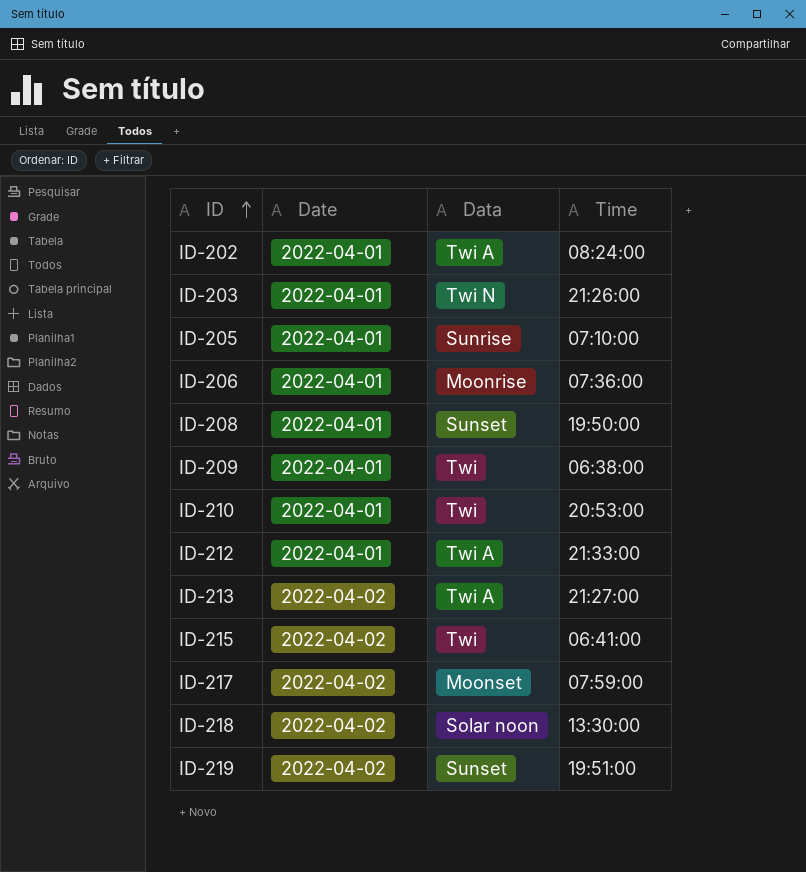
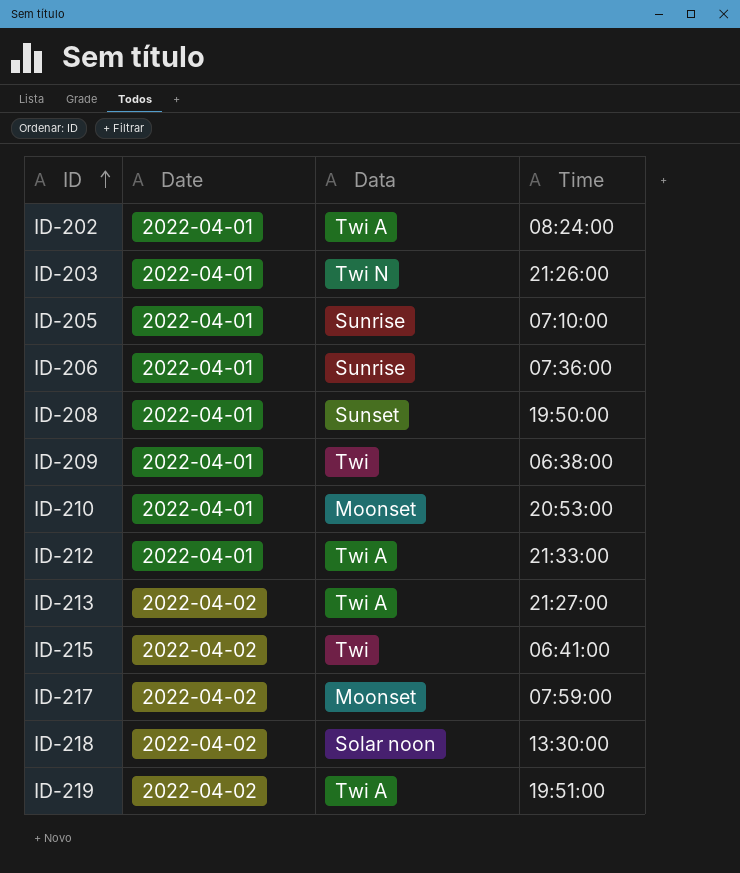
ID-206 | Data: Moonrise -> Sunrise
ID-210 | Data: Twi -> Moonset
ID-219 | Data: Sunset -> Twi A

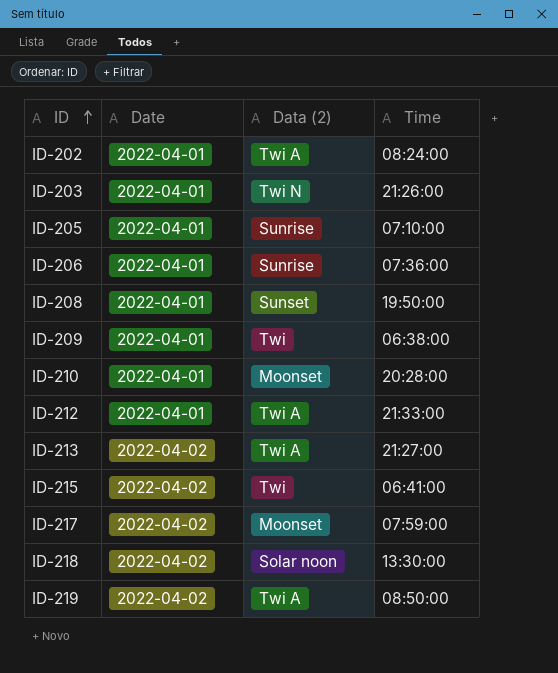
column name: Data -> Data (2)
ID-210 | Time: 20:53:00 -> 20:28:00
ID-219 | Time: 19:51:00 -> 08:50:00

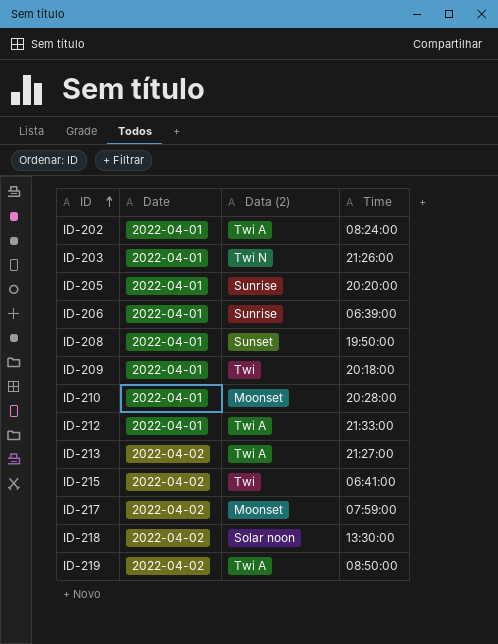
ID-205 | Time: 07:10:00 -> 20:20:00
ID-206 | Time: 07:36:00 -> 06:39:00
ID-209 | Time: 06:38:00 -> 20:18:00

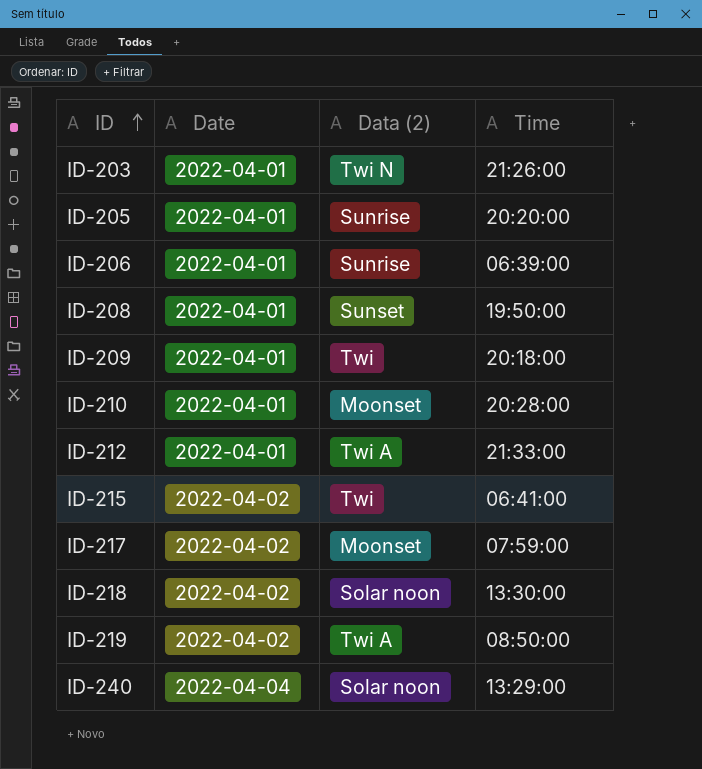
row ID-202: 2022-04-01 | Twi A | 08:24:00 -> none
row ID-213: 2022-04-02 | Twi A | 21:27:00 -> none
row ID-240: none -> 2022-04-04 | Solar noon | 13:29:00

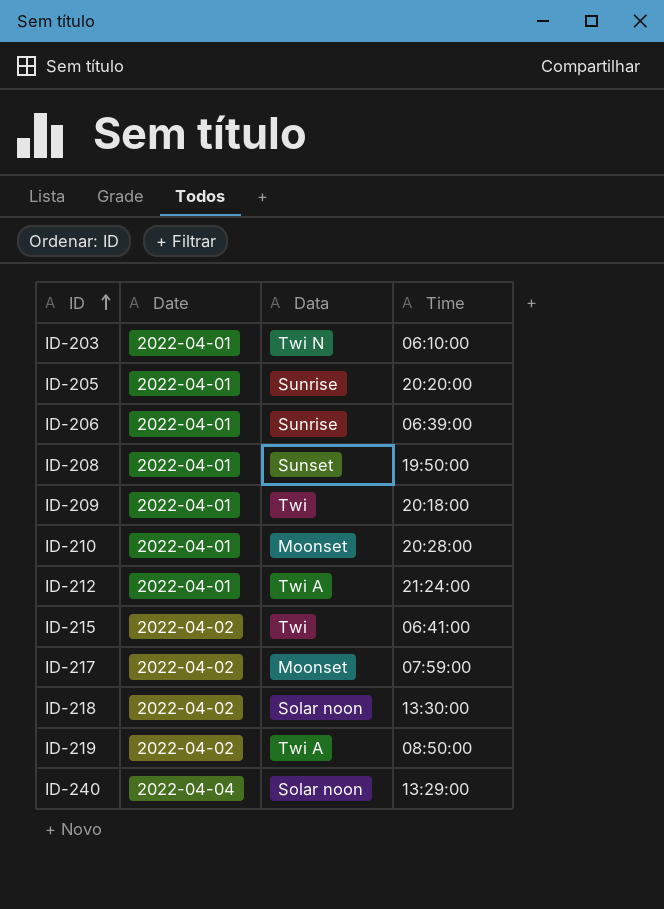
column name: Data (2) -> Data
ID-203 | Time: 21:26:00 -> 06:10:00
ID-212 | Time: 21:33:00 -> 21:24:00

